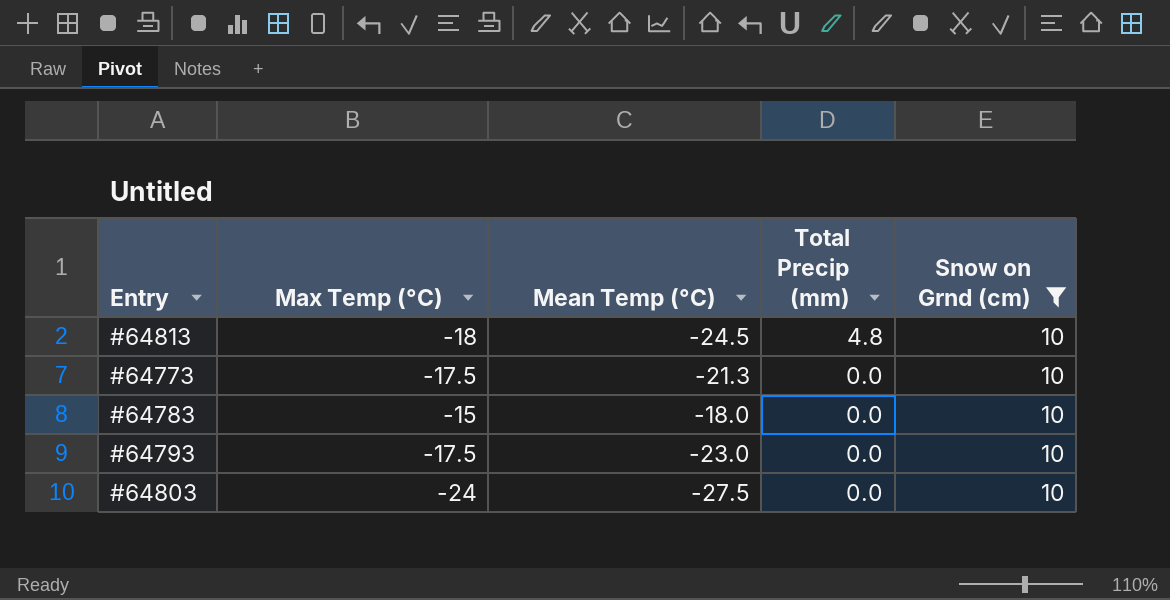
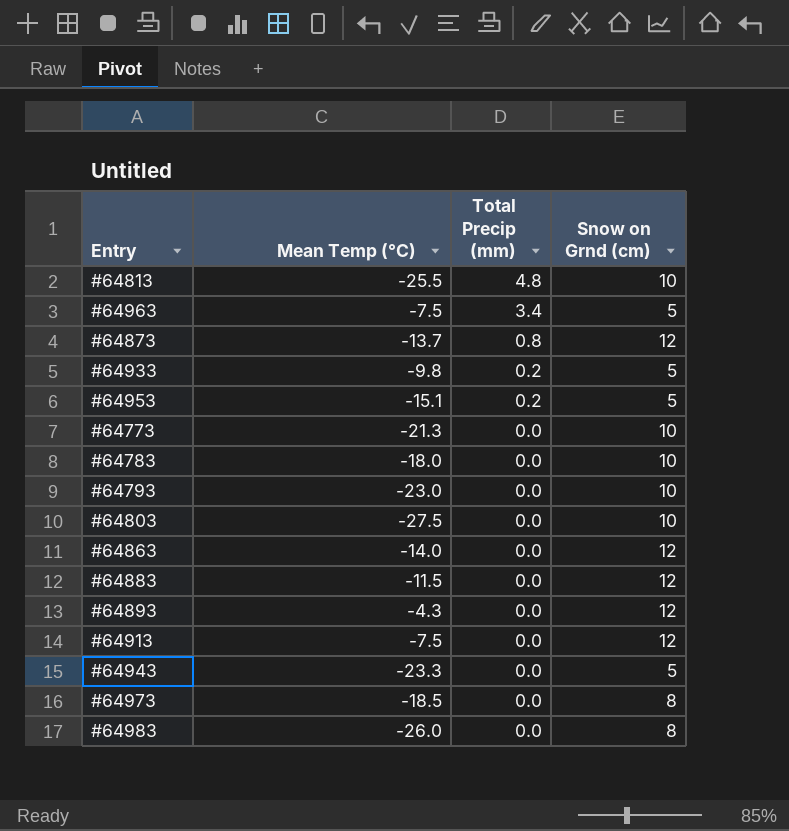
filter: Snow on Grnd (cm) = 10 -> none
column Max Temp (°C) | position: 2 -> none
#64813 | Mean Temp (°C): -24.5 -> -25.5

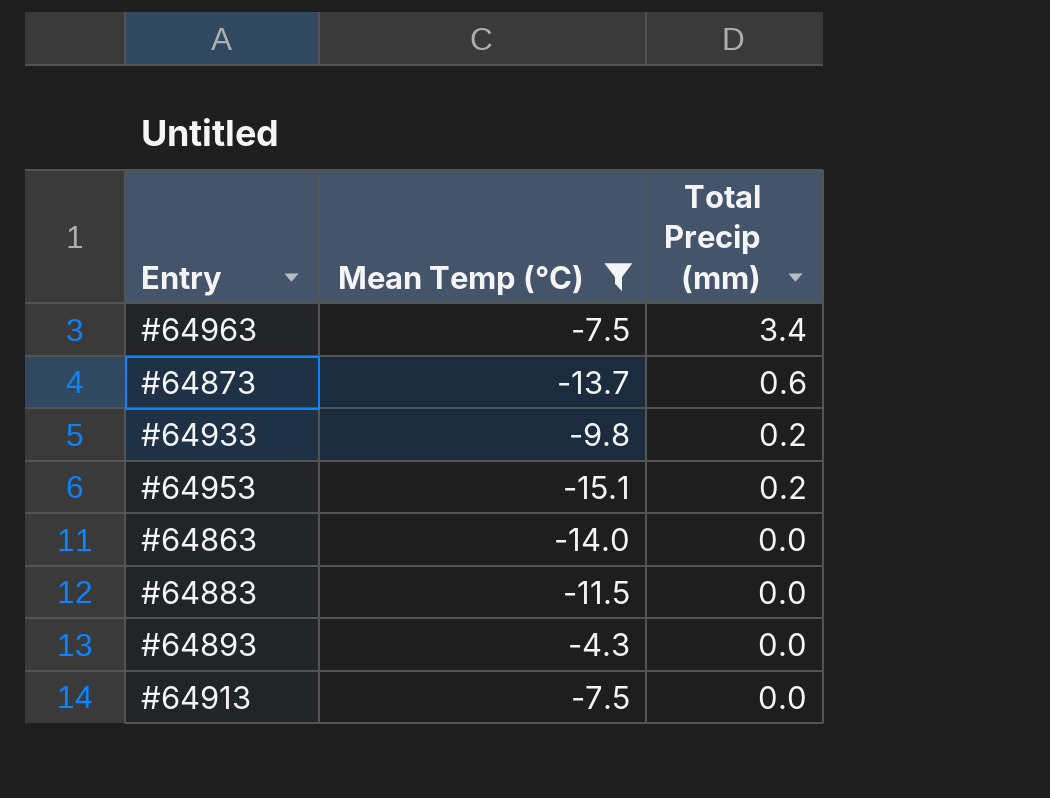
filter: none -> Mean Temp (°C) >= -15.1
column Snow on Grnd (cm) | position: 4 -> none
#64873 | Total Precip (mm): 0.8 -> 0.6

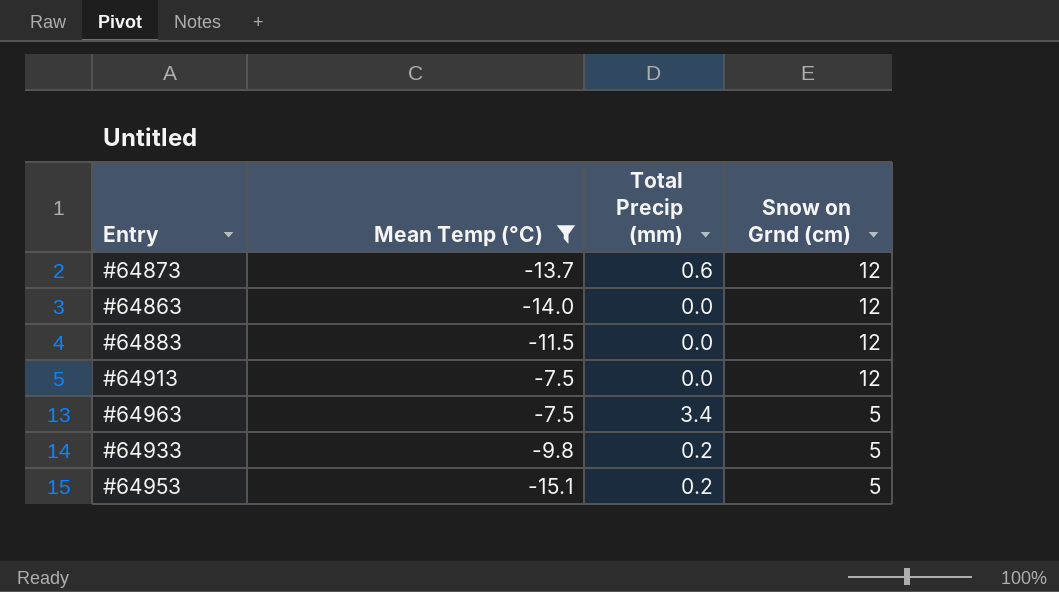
row order: Total Precip (mm) descending -> Snow on Grnd (cm) descending
column Snow on Grnd (cm) | position: none -> 4
row #64893: -4.3 | 0.0 -> none

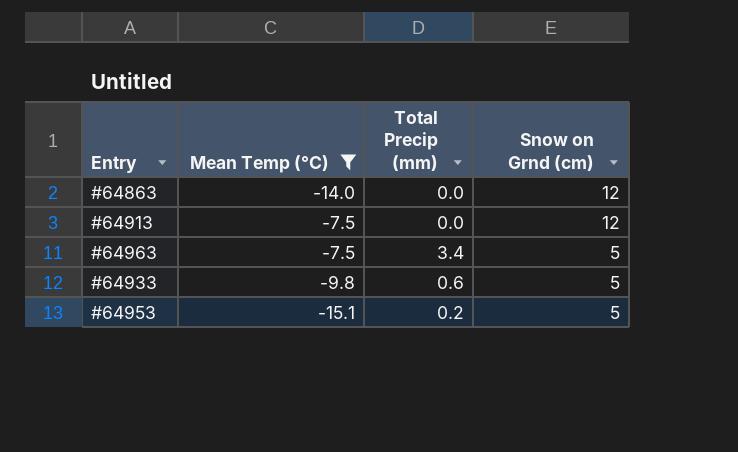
row #64873: -13.7 | 0.6 | 12 -> none
row #64883: -11.5 | 0.0 | 12 -> none
#64933 | Total Precip (mm): 0.2 -> 0.6

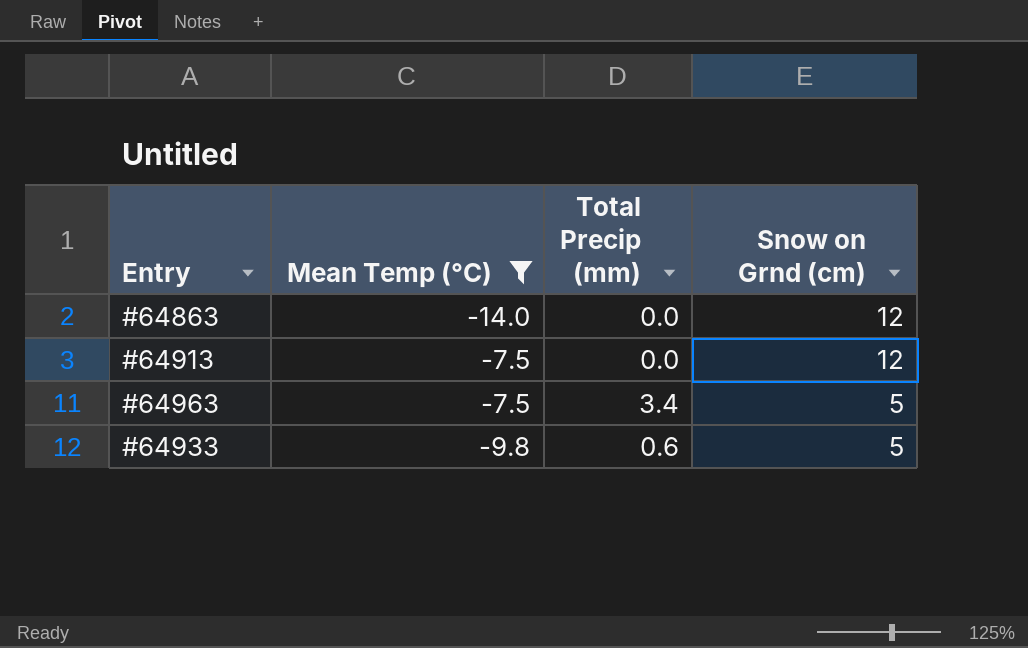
row #64953: -15.1 | 0.2 | 5 -> none

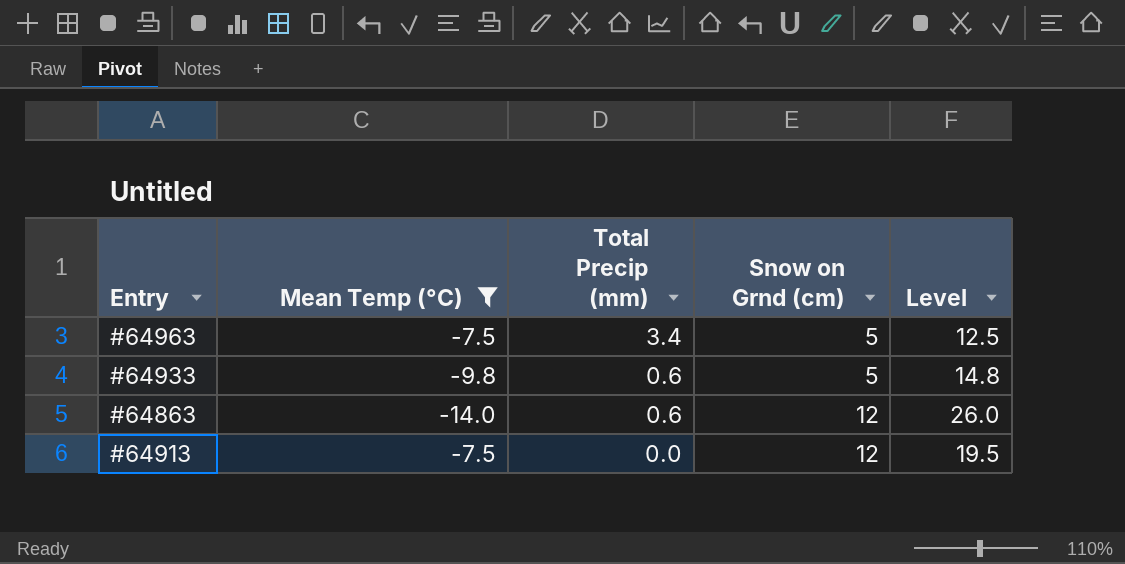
row order: Snow on Grnd (cm) descending -> Total Precip (mm) descending
column Level | formula: none -> [Snow on Grnd (cm)] - [Mean Temp (°C)]
#64863 | Total Precip (mm): 0.0 -> 0.6

